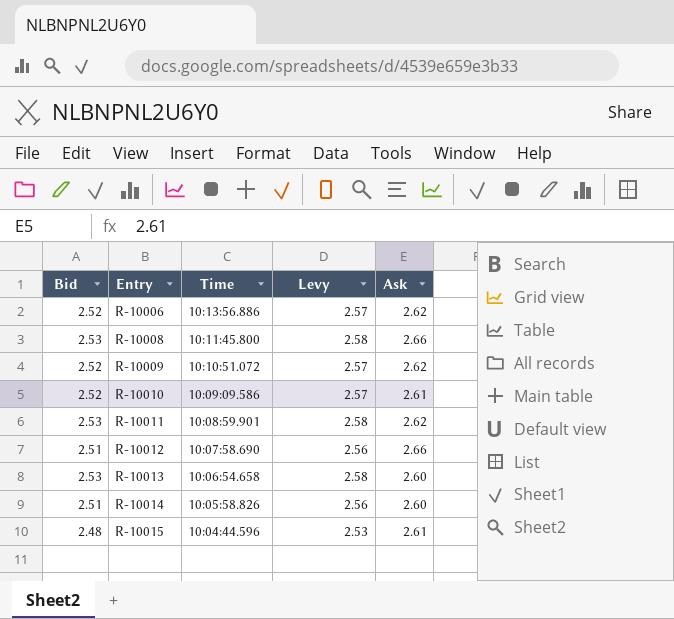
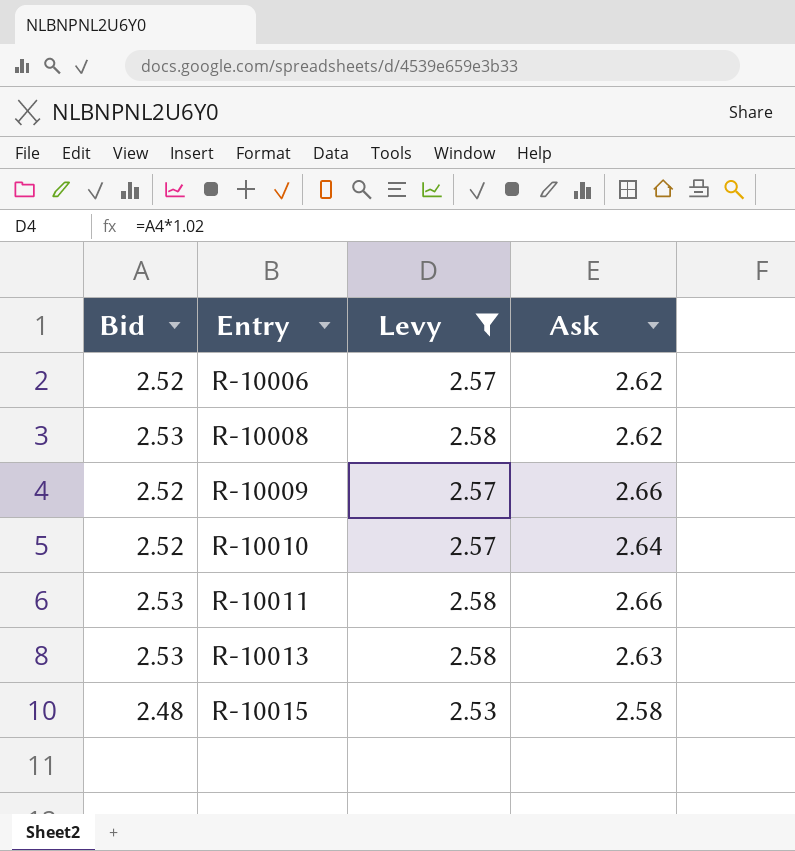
filter: none -> Levy != 2.56
column Time | position: 3 -> none
R-10008 | Ask: 2.66 -> 2.62
R-10009 | Ask: 2.62 -> 2.66
R-10010 | Ask: 2.61 -> 2.64
R-10011 | Ask: 2.62 -> 2.66
R-10013 | Ask: 2.60 -> 2.63
R-10015 | Ask: 2.61 -> 2.58

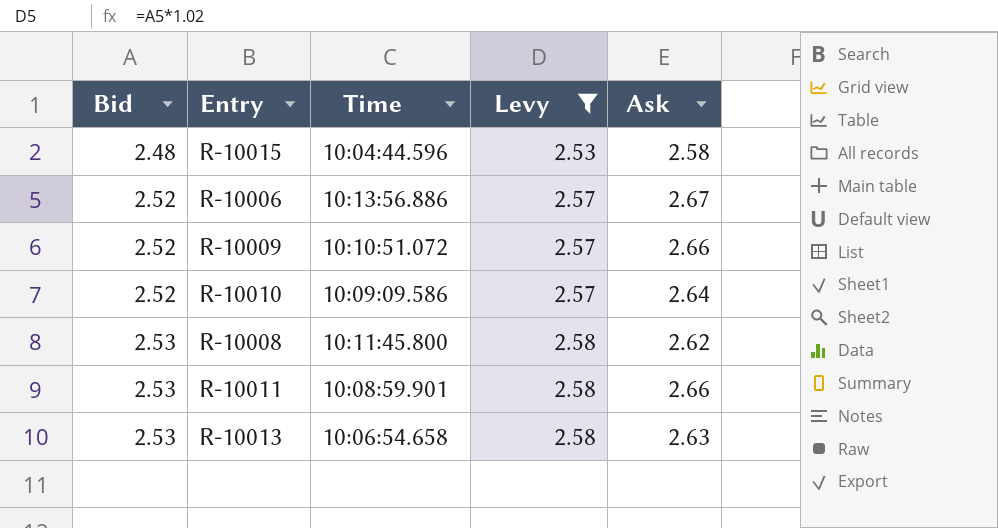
row order: Entry ascending -> Bid ascending
column Time | position: none -> 3
R-10006 | Ask: 2.62 -> 2.67

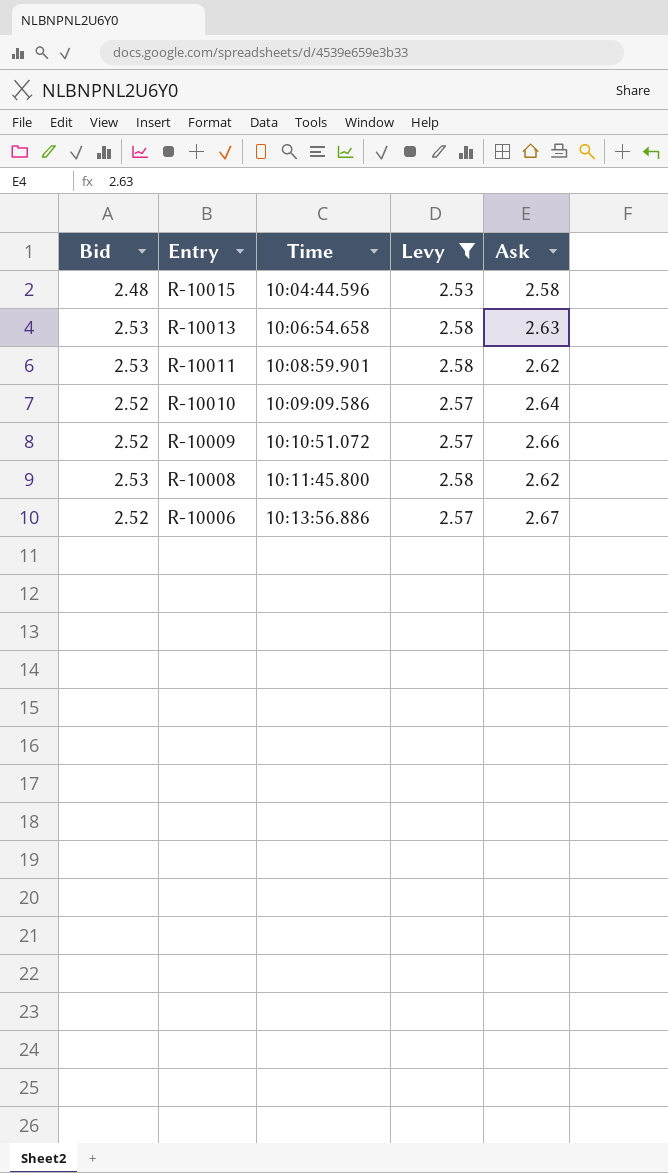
row order: Bid ascending -> Entry descending
R-10011 | Ask: 2.66 -> 2.62

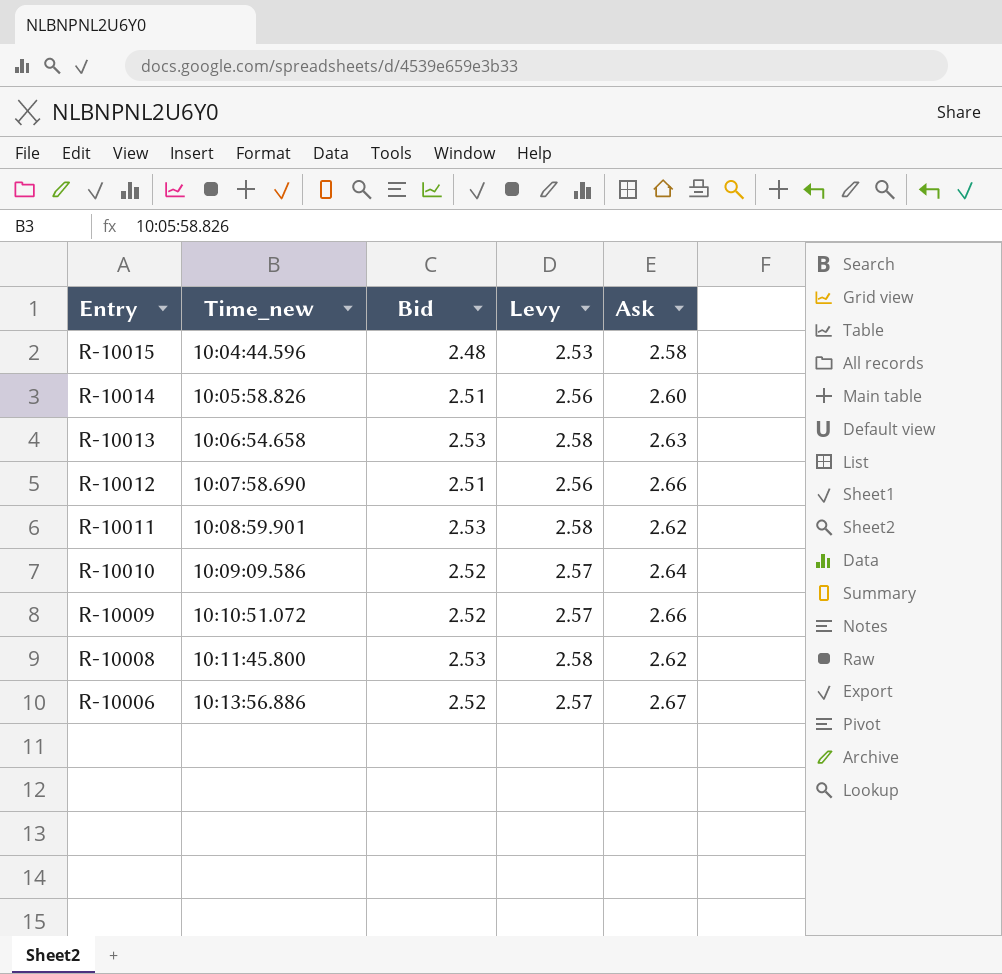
filter: Levy != 2.56 -> none
column name: Time -> Time_new
column Bid | position: 1 -> 3

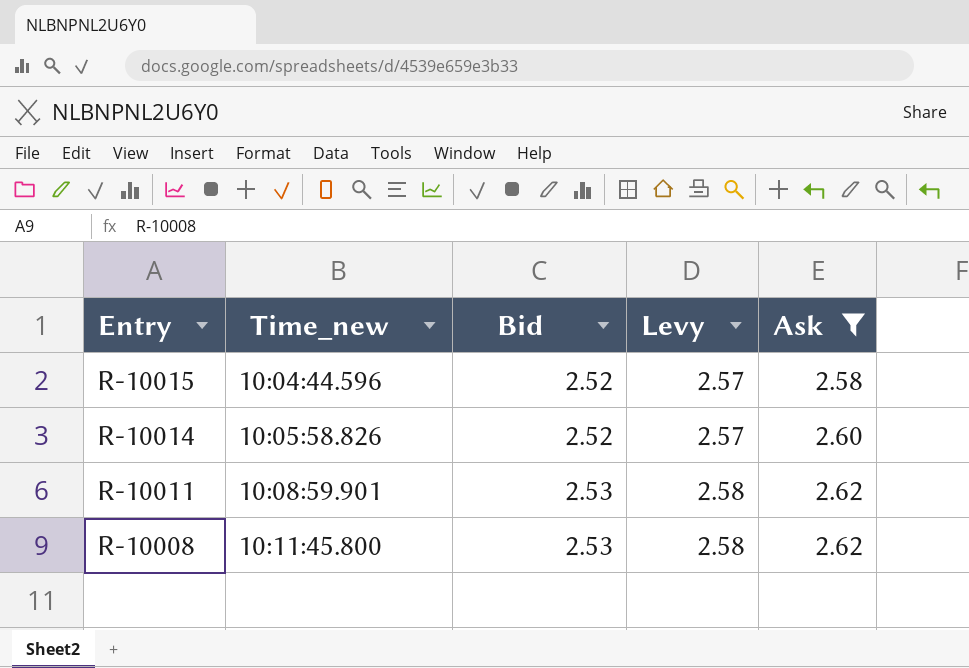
filter: none -> Ask <= 2.62
R-10015 | Bid: 2.48 -> 2.52
R-10015 | Levy: 2.53 -> 2.57
R-10014 | Bid: 2.51 -> 2.52
R-10014 | Levy: 2.56 -> 2.57

